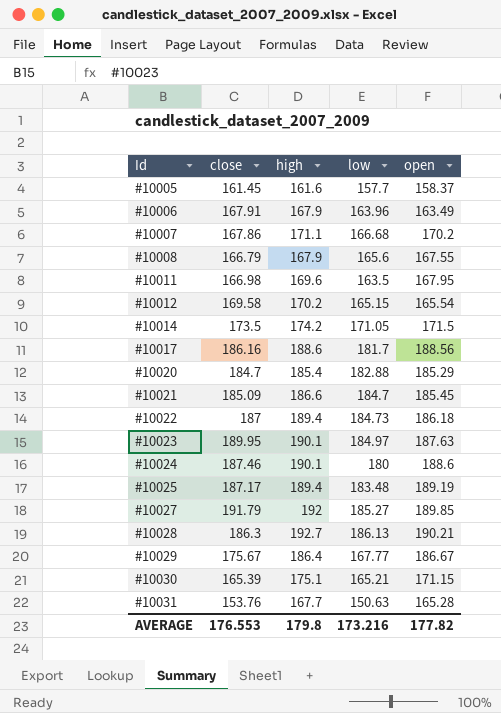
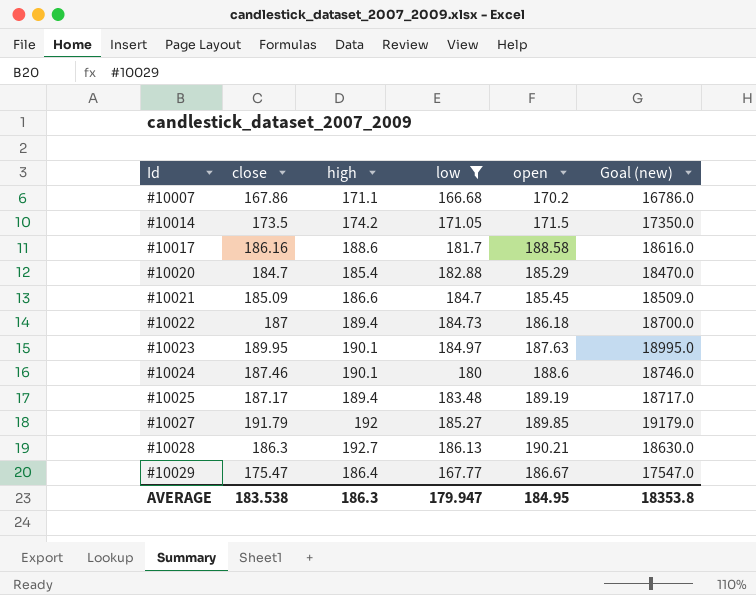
filter: none -> low >= 166.68
column Goal (new) | formula: none -> [close] * 100
#10017 | open: 188.56 -> 188.58
#10029 | close: 175.67 -> 175.47
AVERAGE | close: 176.553 -> 183.538
AVERAGE | high: 179.8 -> 186.3
AVERAGE | low: 173.216 -> 179.947
AVERAGE | open: 177.82 -> 184.95

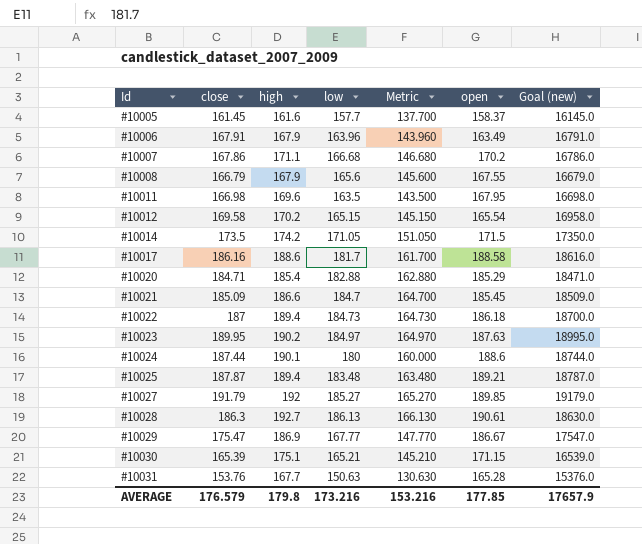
filter: low >= 166.68 -> none
column Metric | formula: none -> [low] - 20
#10020 | close: 184.7 -> 184.71
#10020 | Goal (new): 18470.0 -> 18471.0
#10023 | high: 190.1 -> 190.2
#10024 | close: 187.46 -> 187.44
#10024 | Goal (new): 18746.0 -> 18744.0
#10025 | close: 187.17 -> 187.87
#10025 | open: 189.19 -> 189.21
#10025 | Goal (new): 18717.0 -> 18787.0
#10028 | open: 190.21 -> 190.61
#10029 | high: 186.4 -> 186.9
AVERAGE | close: 183.538 -> 176.579
AVERAGE | high: 186.3 -> 179.8
AVERAGE | low: 179.947 -> 173.216
AVERAGE | open: 184.95 -> 177.85
AVERAGE | Goal (new): 18353.8 -> 17657.9

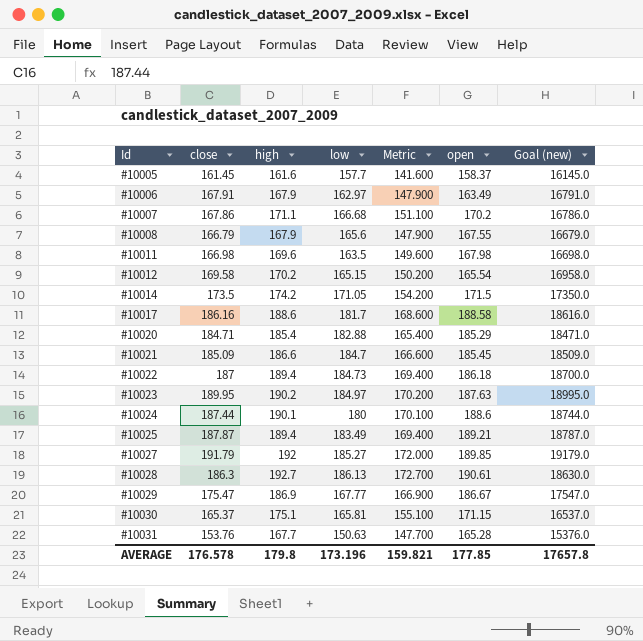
column Metric | formula: [low] - 20 -> [high] - 20
#10006 | low: 163.96 -> 162.97
#10011 | open: 167.95 -> 167.98
#10025 | low: 183.48 -> 183.49
#10030 | close: 165.39 -> 165.37
#10030 | low: 165.21 -> 165.81
#10030 | Goal (new): 16539.0 -> 16537.0
AVERAGE | close: 176.579 -> 176.578
AVERAGE | low: 173.216 -> 173.196
AVERAGE | Metric: 153.216 -> 159.821
AVERAGE | Goal (new): 17657.9 -> 17657.8

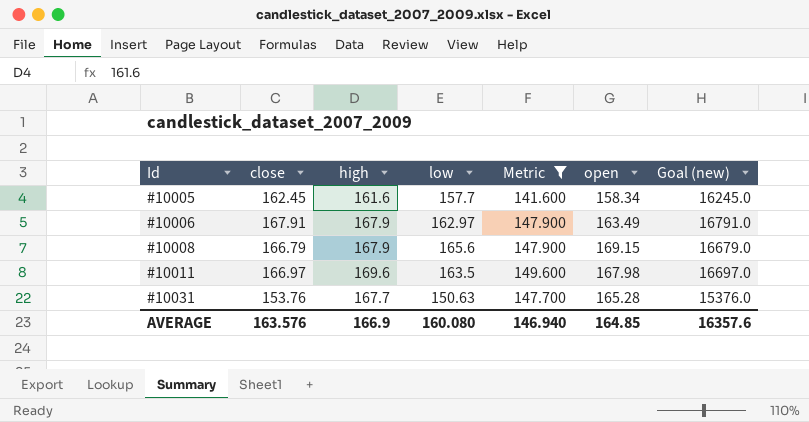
filter: none -> Metric <= 149.600
#10005 | close: 161.45 -> 162.45
#10005 | open: 158.37 -> 158.34
#10005 | Goal (new): 16145.0 -> 16245.0
#10008 | open: 167.55 -> 169.15
#10011 | close: 166.98 -> 166.97
#10011 | Goal (new): 16698.0 -> 16697.0
AVERAGE | close: 176.578 -> 163.576
AVERAGE | high: 179.8 -> 166.9
AVERAGE | low: 173.196 -> 160.080
AVERAGE | Metric: 159.821 -> 146.940
AVERAGE | open: 177.85 -> 164.85
AVERAGE | Goal (new): 17657.8 -> 16357.6

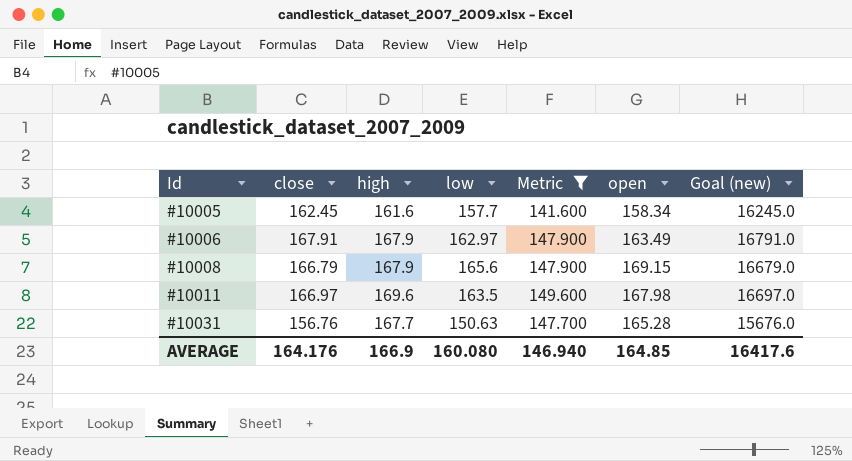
#10031 | close: 153.76 -> 156.76
#10031 | Goal (new): 15376.0 -> 15676.0
AVERAGE | close: 163.576 -> 164.176
AVERAGE | Goal (new): 16357.6 -> 16417.6

